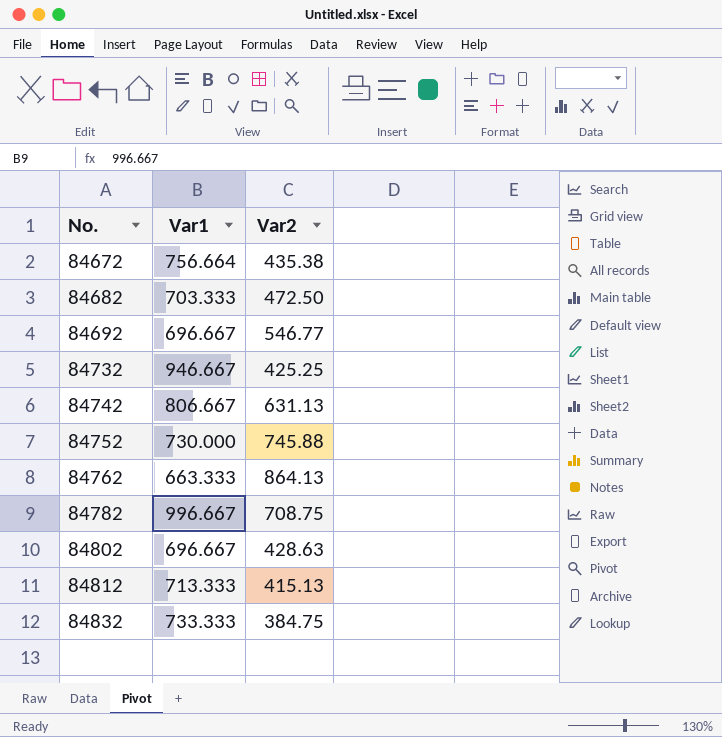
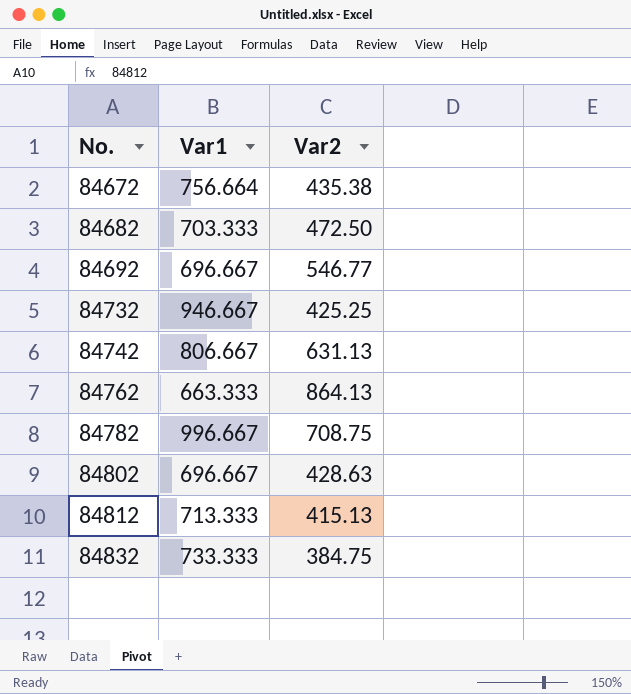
row 84752: 730.000 | 745.88 -> none

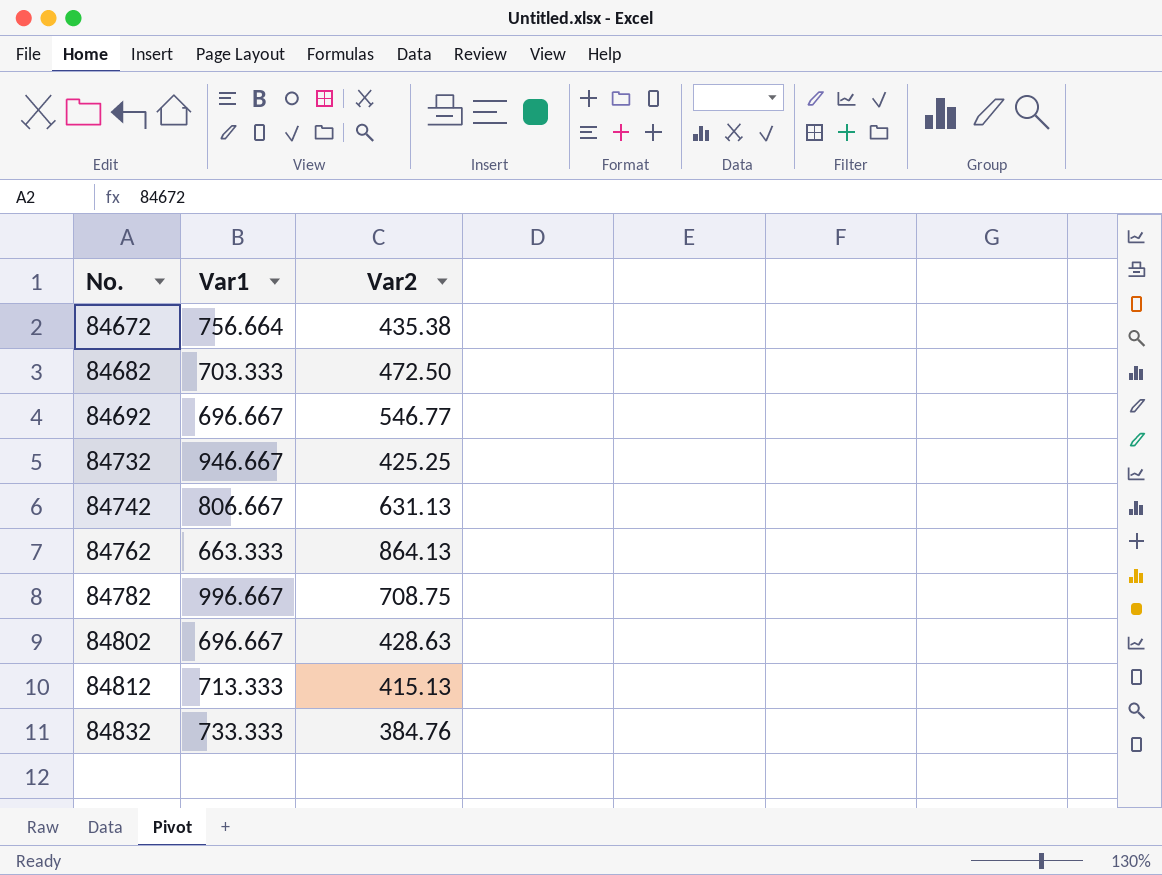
84832 | Var2: 384.75 -> 384.76

